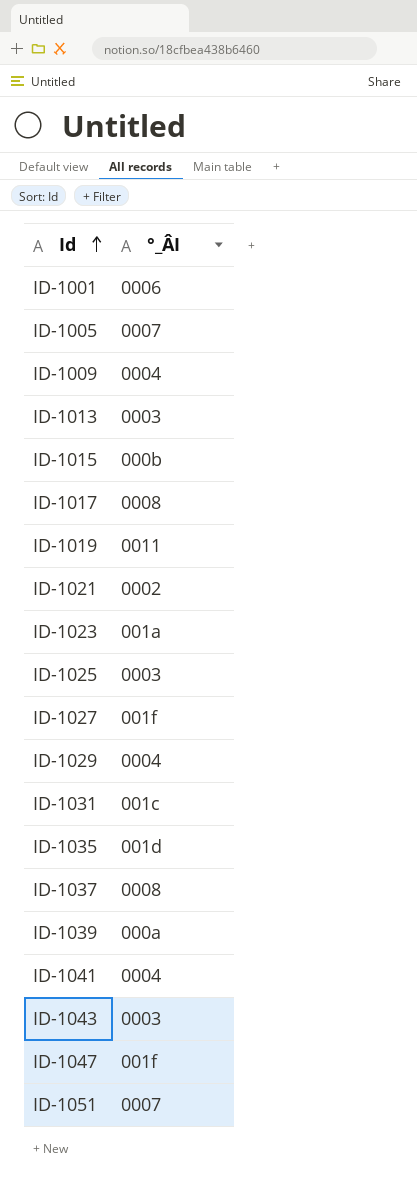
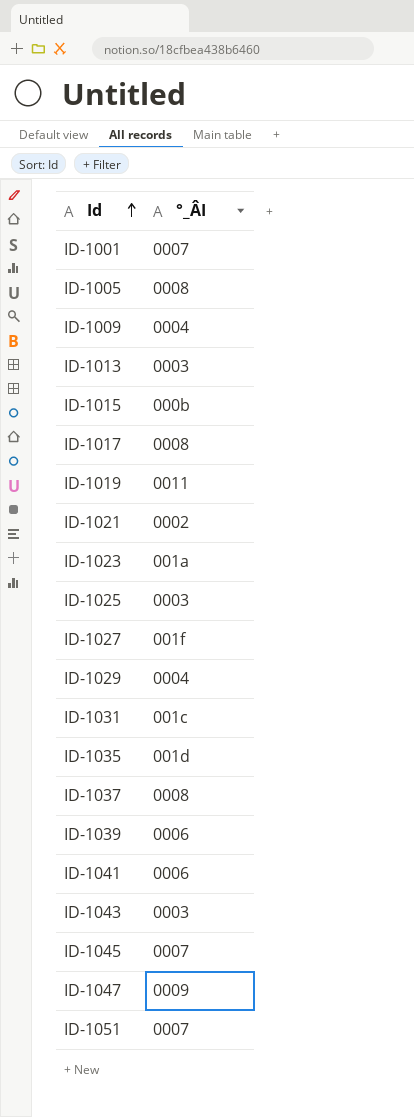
ID-1001 | °_ÂI: 0006 -> 0007
ID-1005 | °_ÂI: 0007 -> 0008
ID-1039 | °_ÂI: 000a -> 0006
ID-1041 | °_ÂI: 0004 -> 0006
row ID-1045: none -> 0007
ID-1047 | °_ÂI: 001f -> 0009

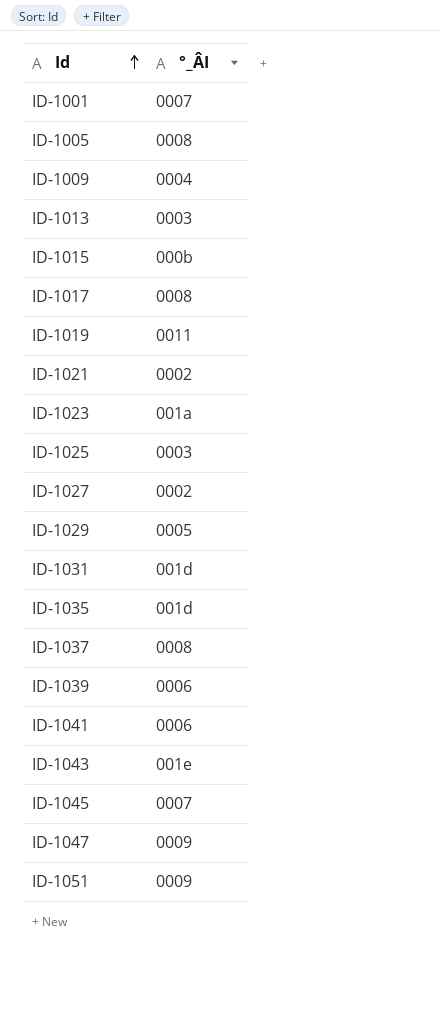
ID-1027 | °_ÂI: 001f -> 0002
ID-1029 | °_ÂI: 0004 -> 0005
ID-1031 | °_ÂI: 001c -> 001d
ID-1043 | °_ÂI: 0003 -> 001e
ID-1051 | °_ÂI: 0007 -> 0009

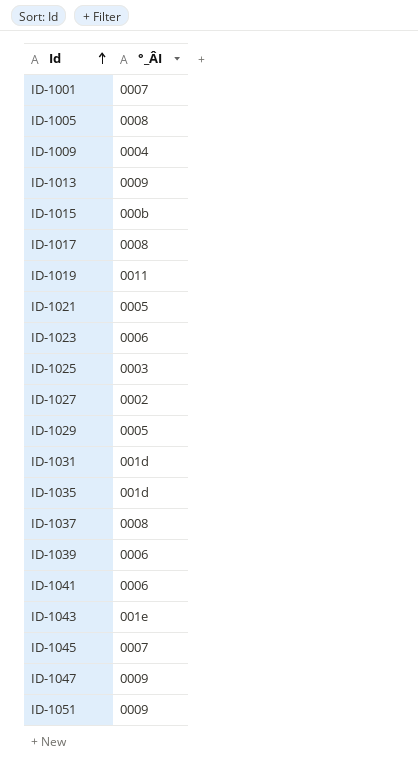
ID-1013 | °_ÂI: 0003 -> 0009
ID-1021 | °_ÂI: 0002 -> 0005
ID-1023 | °_ÂI: 001a -> 0006

